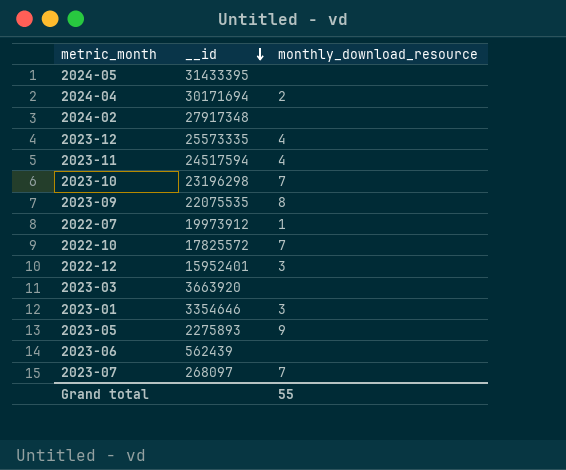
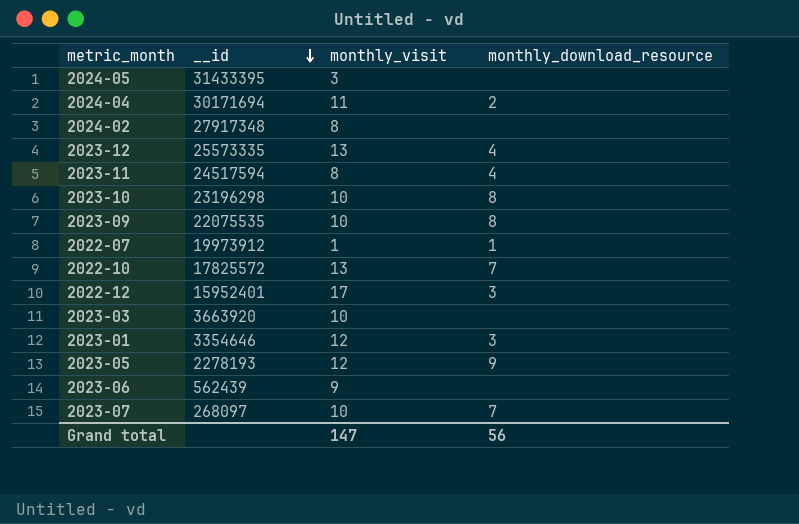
column monthly_visit | position: none -> 3
2023-10 | monthly_download_resource: 7 -> 8
2023-05 | __id: 2275893 -> 2278193
Grand total | monthly_download_resource: 55 -> 56

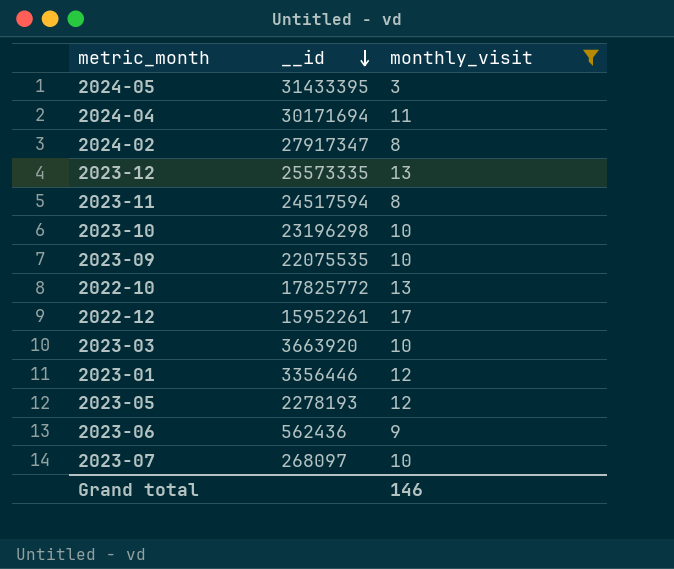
filter: none -> monthly_visit != 1
column monthly_download_resource | position: 4 -> none
2024-02 | __id: 27917348 -> 27917347
2022-10 | __id: 17825572 -> 17825772
2022-12 | __id: 15952401 -> 15952261
2023-01 | __id: 3354646 -> 3356446
2023-06 | __id: 562439 -> 562436
Grand total | monthly_visit: 147 -> 146

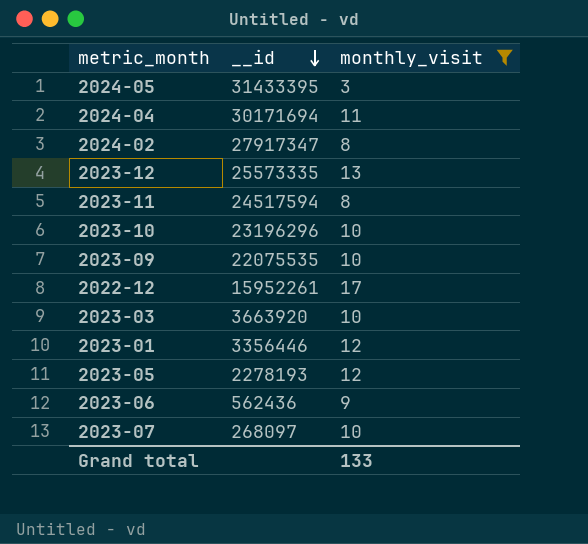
row 2022-10: 17825772 | 13 -> none
2023-10 | __id: 23196298 -> 23196296
Grand total | monthly_visit: 146 -> 133

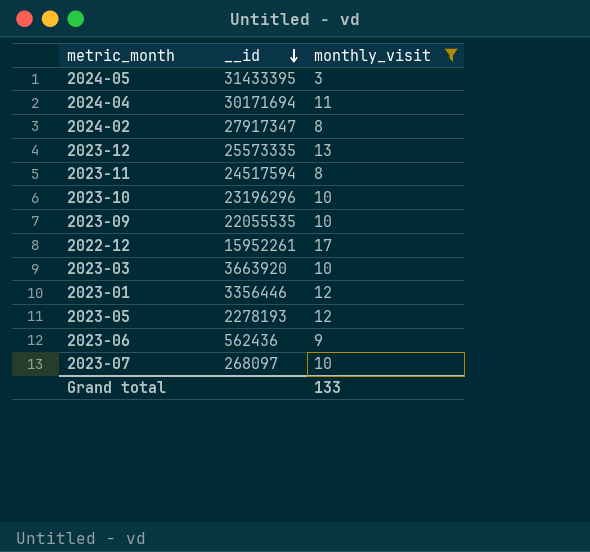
2023-09 | __id: 22075535 -> 22055535

